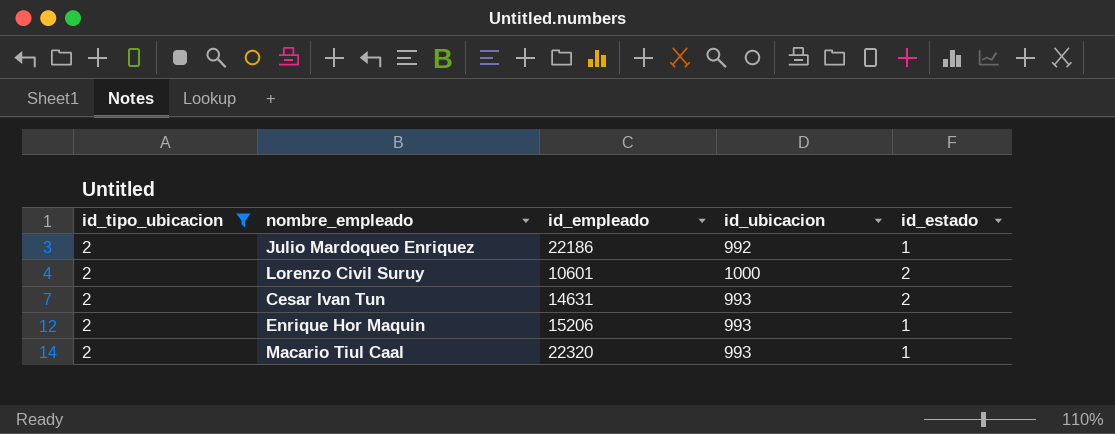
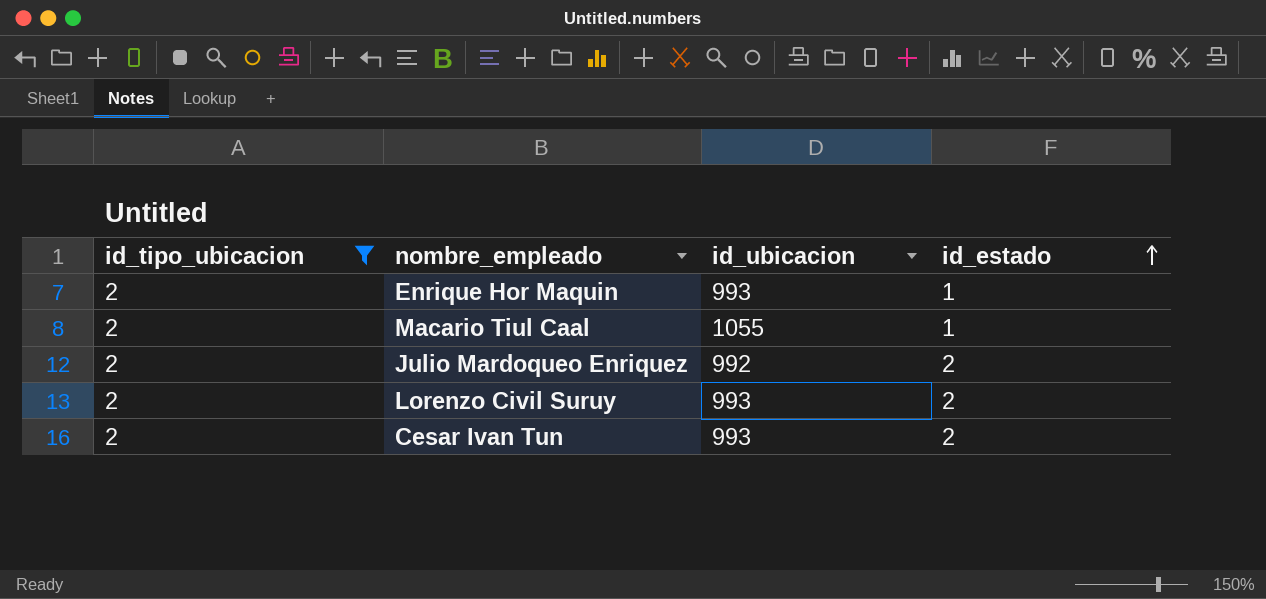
row order: none -> id_estado ascending
column id_empleado | position: 3 -> none
Macario Tiul Caal | id_ubicacion: 993 -> 1055
Julio Mardoqueo Enriquez | id_estado: 1 -> 2
Lorenzo Civil Suruy | id_ubicacion: 1000 -> 993

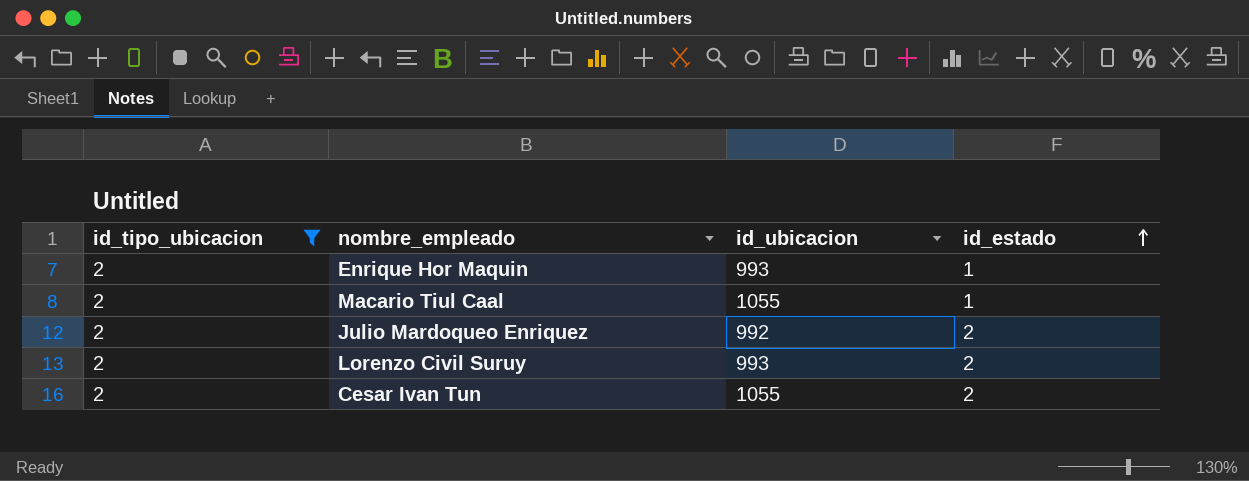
Cesar Ivan Tun | id_ubicacion: 993 -> 1055

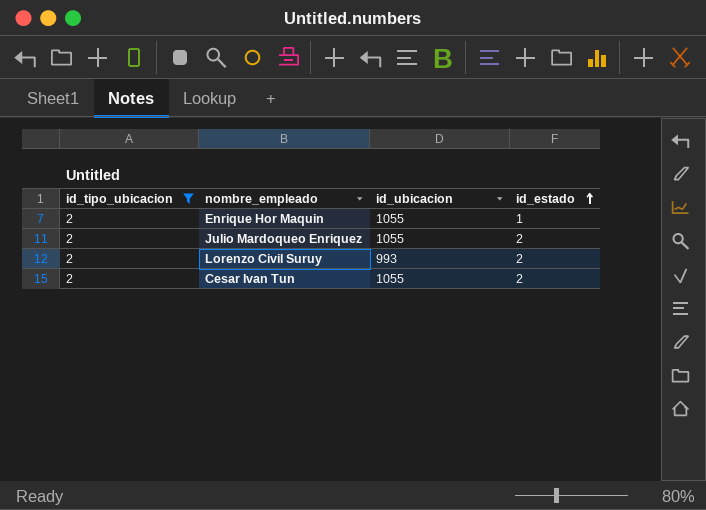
row Macario Tiul Caal: 2 | 1055 | 1 -> none
Enrique Hor Maquin | id_ubicacion: 993 -> 1055
Julio Mardoqueo Enriquez | id_ubicacion: 992 -> 1055

